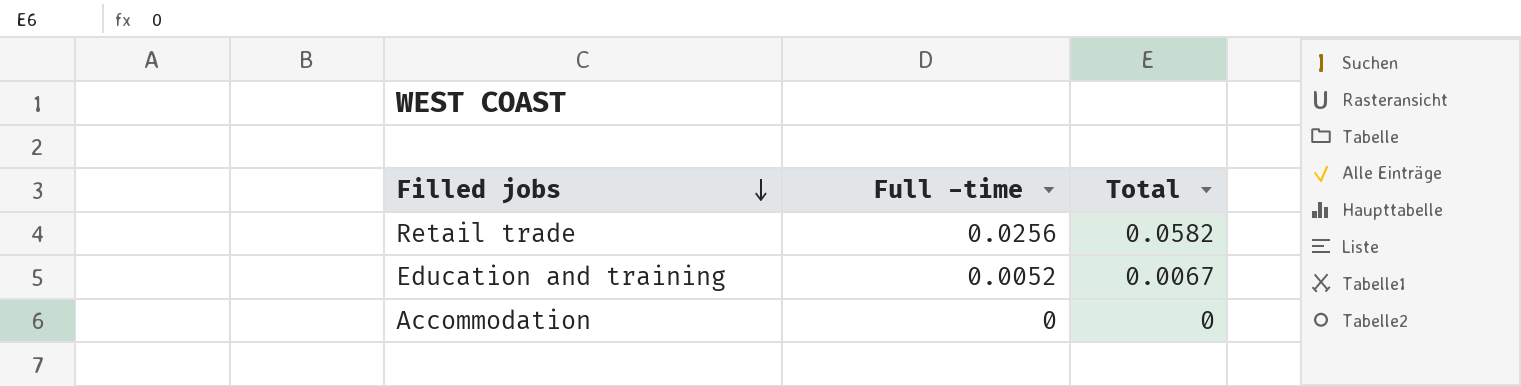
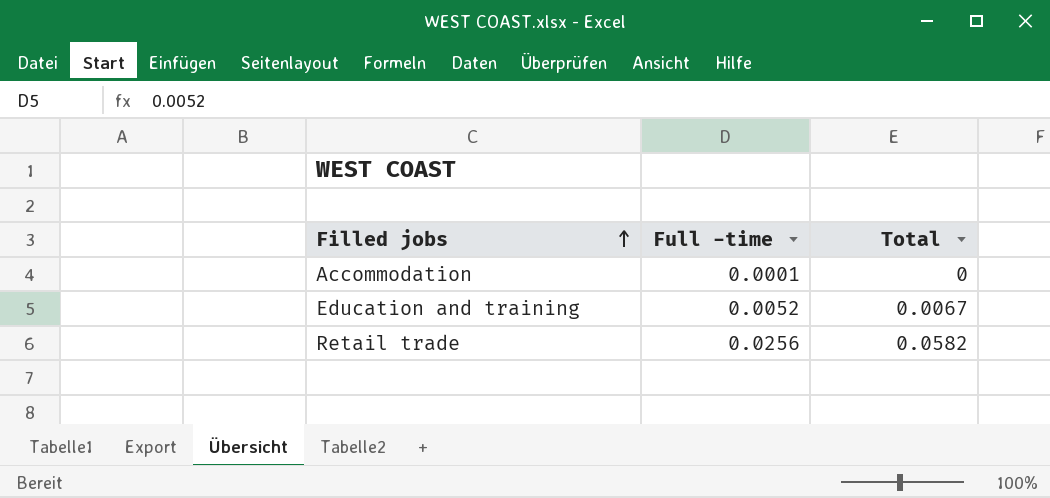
row order: Filled jobs descending -> Filled jobs ascending
Accommodation | Full -time: 0 -> 0.0001

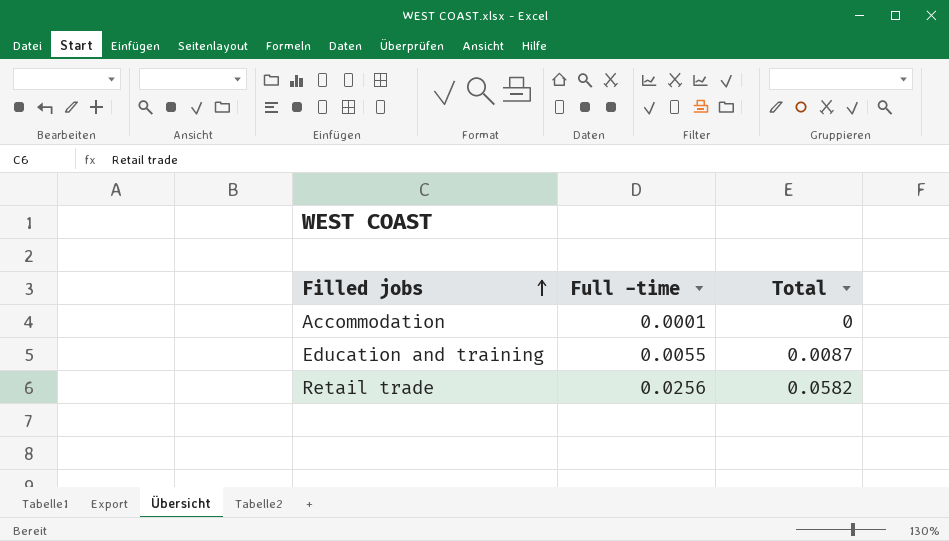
Education and training | Full -time: 0.0052 -> 0.0055
Education and training | Total: 0.0067 -> 0.0087

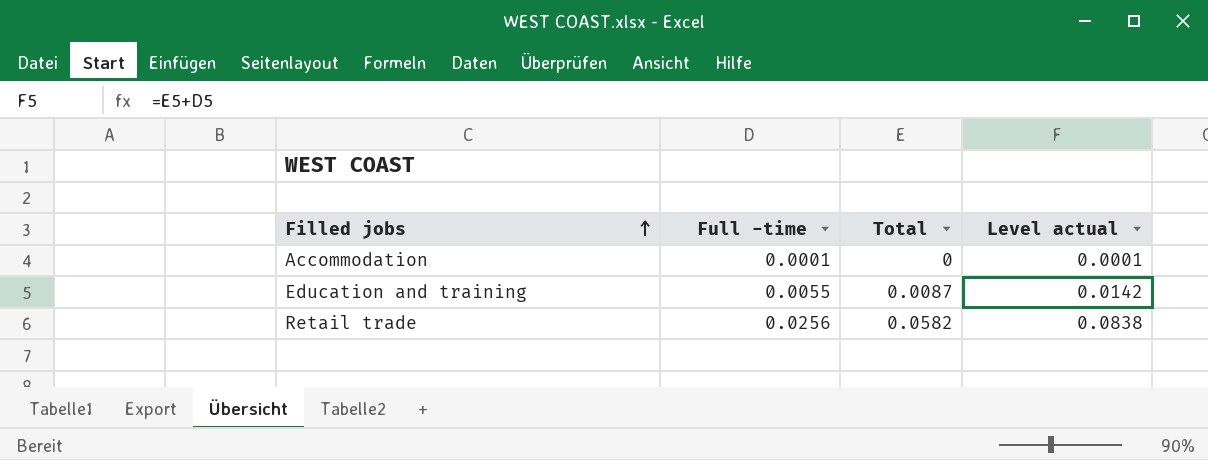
column Level actual | formula: none -> [Full -time] + [Total]

